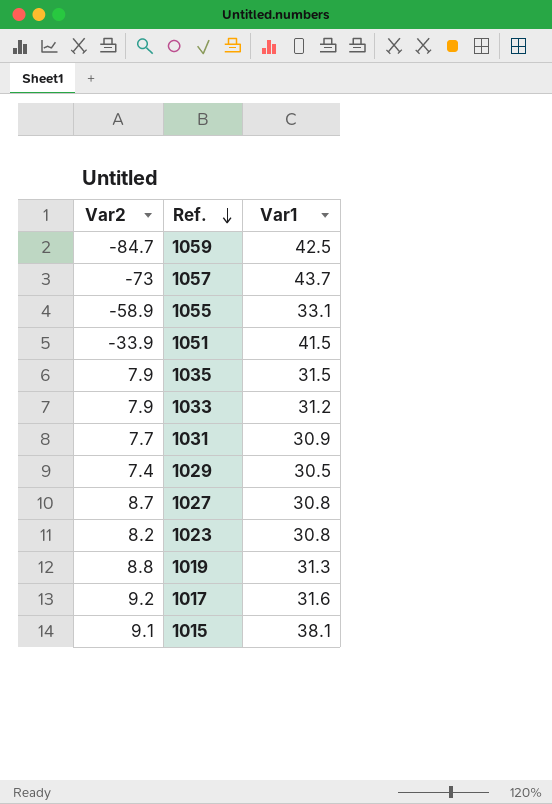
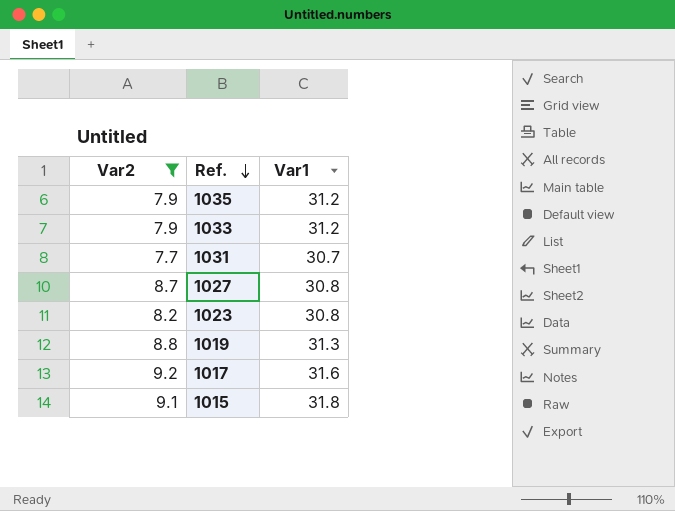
filter: none -> Var2 >= 7.7
1035 | Var1: 31.5 -> 31.2
1031 | Var1: 30.9 -> 30.7
1015 | Var1: 38.1 -> 31.8

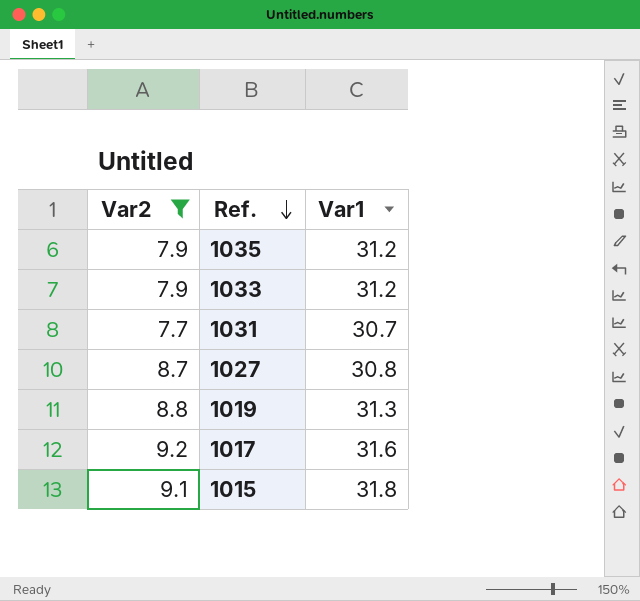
row 1023: 8.2 | 30.8 -> none

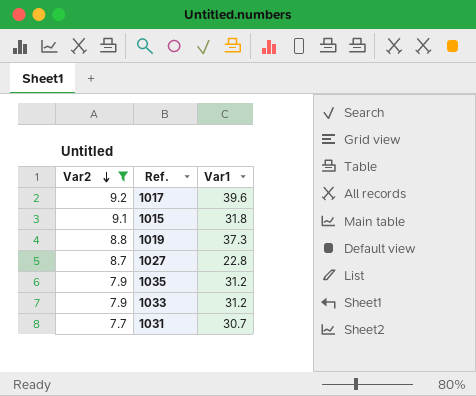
row order: Ref. descending -> Var2 descending
1017 | Var1: 31.6 -> 39.6
1019 | Var1: 31.3 -> 37.3
1027 | Var1: 30.8 -> 22.8

